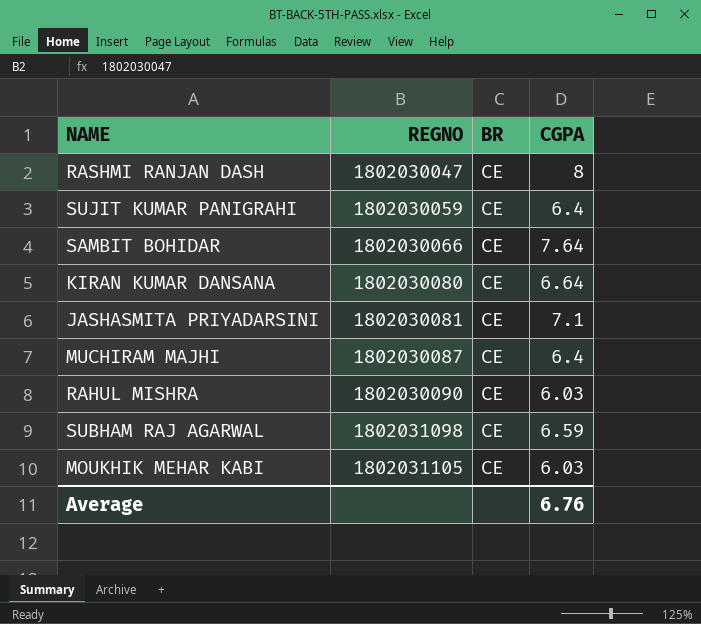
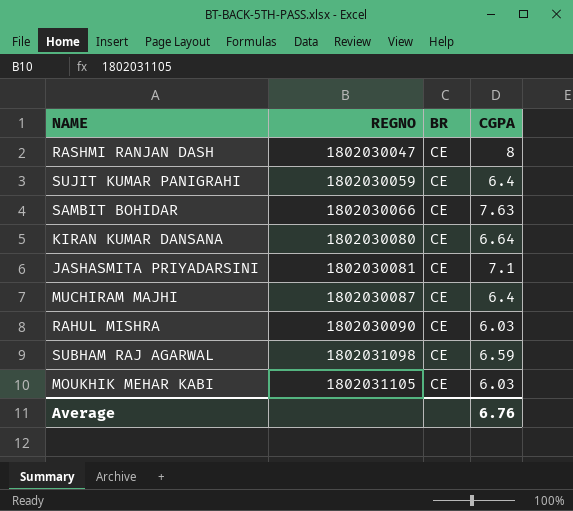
SAMBIT BOHIDAR | CGPA: 7.64 -> 7.63

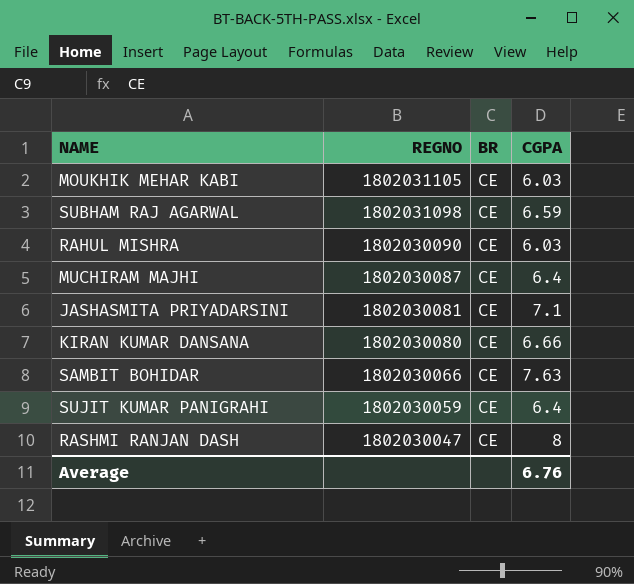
row order: REGNO ascending -> REGNO descending
KIRAN KUMAR DANSANA | CGPA: 6.64 -> 6.66

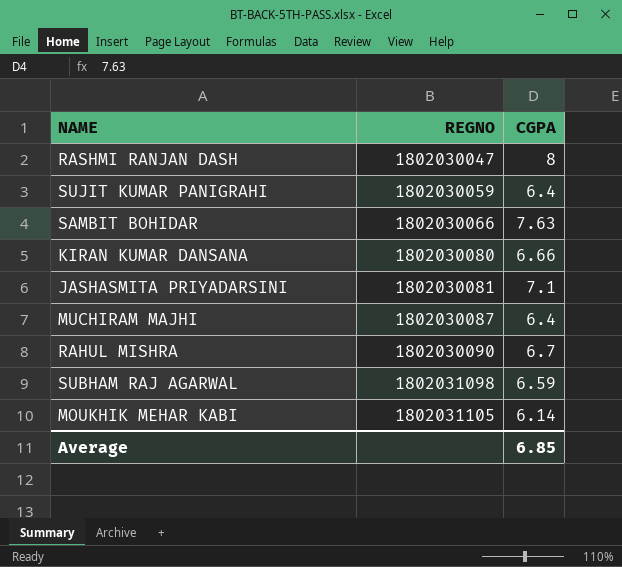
row order: REGNO descending -> REGNO ascending
column BR | position: 3 -> none
RAHUL MISHRA | CGPA: 6.03 -> 6.7
MOUKHIK MEHAR KABI | CGPA: 6.03 -> 6.14
Average | CGPA: 6.76 -> 6.85

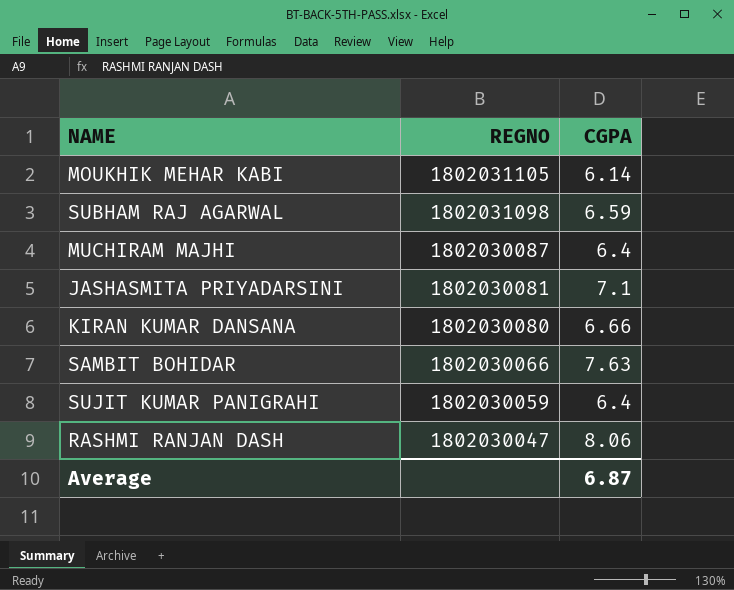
row order: REGNO ascending -> REGNO descending
row RAHUL MISHRA: 1802030090 | 6.7 -> none
RASHMI RANJAN DASH | CGPA: 8 -> 8.06
Average | CGPA: 6.85 -> 6.87

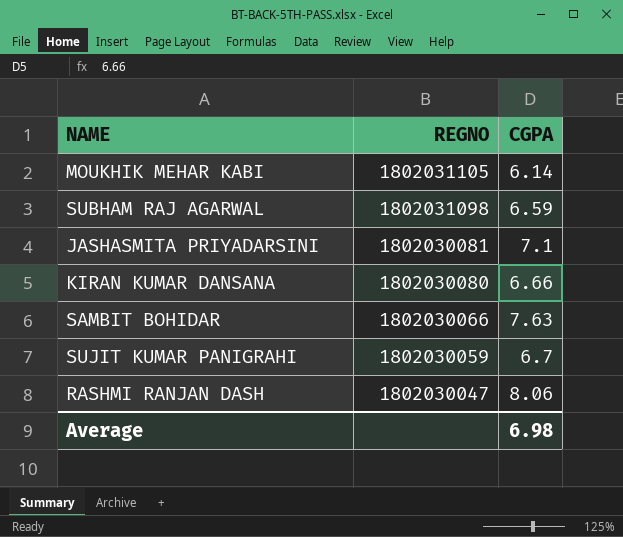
row MUCHIRAM MAJHI: 1802030087 | 6.4 -> none
SUJIT KUMAR PANIGRAHI | CGPA: 6.4 -> 6.7
Average | CGPA: 6.87 -> 6.98

